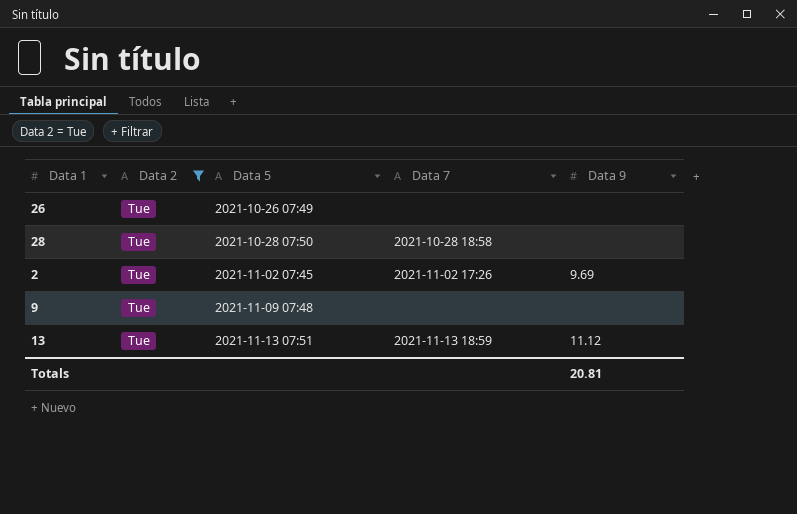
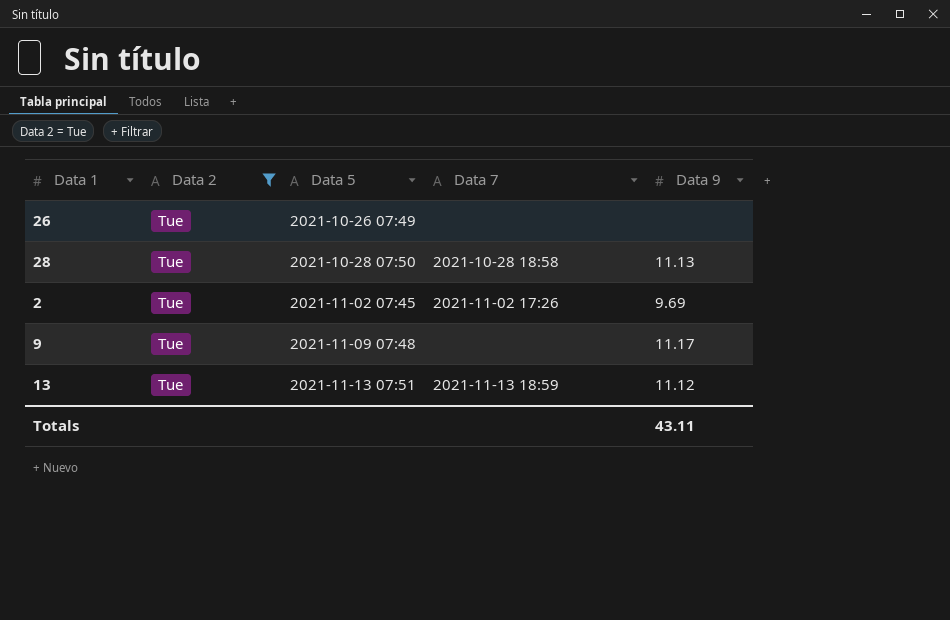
28 | Data 9: none -> 11.13
9 | Data 9: none -> 11.17
Totals | Data 9: 20.81 -> 43.11

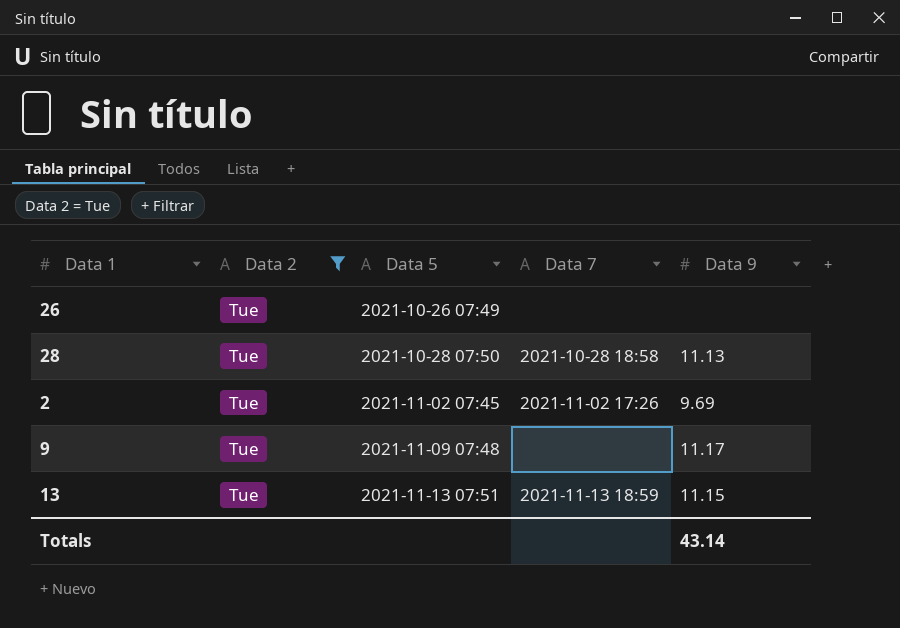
13 | Data 9: 11.12 -> 11.15
Totals | Data 9: 43.11 -> 43.14

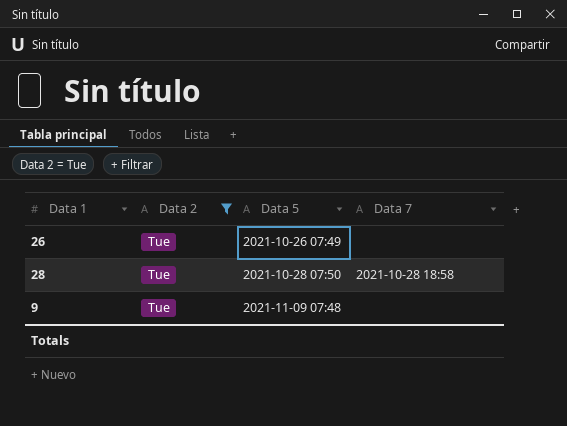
column Data 9 | position: 5 -> none
row 2: Tue | 2021-11-02 07:45 | 2021-11-02 17:26 | 9.69 -> none
row 13: Tue | 2021-11-13 07:51 | 2021-11-13 18:59 | 11.15 -> none

